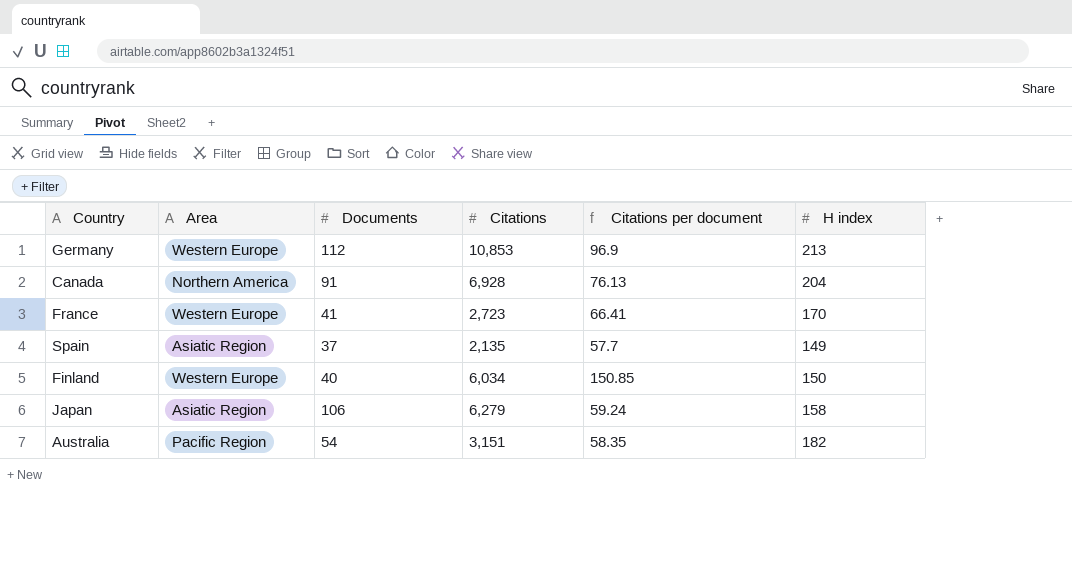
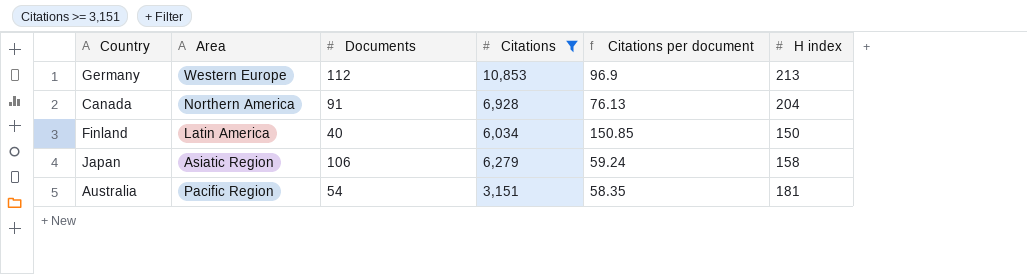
filter: none -> Citations >= 3,151
Finland | Area: Western Europe -> Latin America
Australia | H index: 182 -> 181

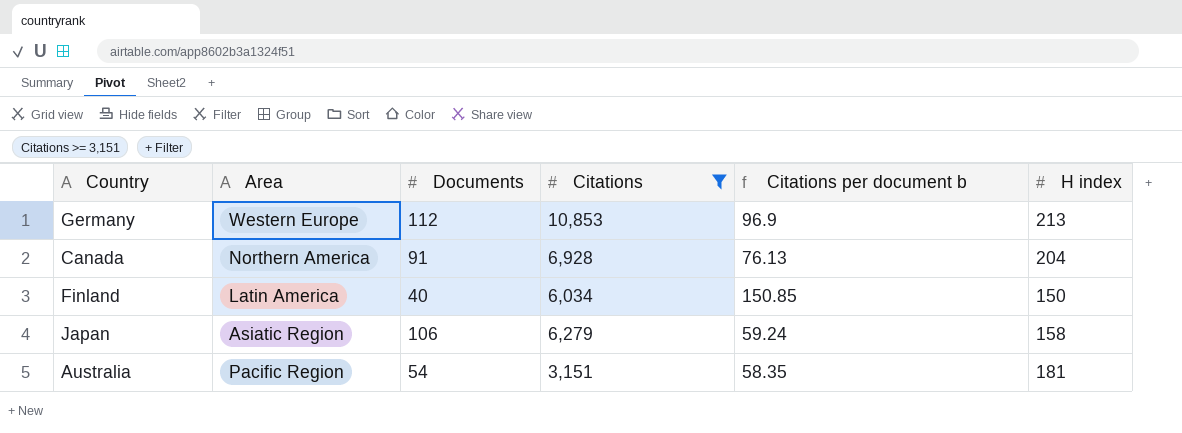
column name: Citations per document -> Citations per document b

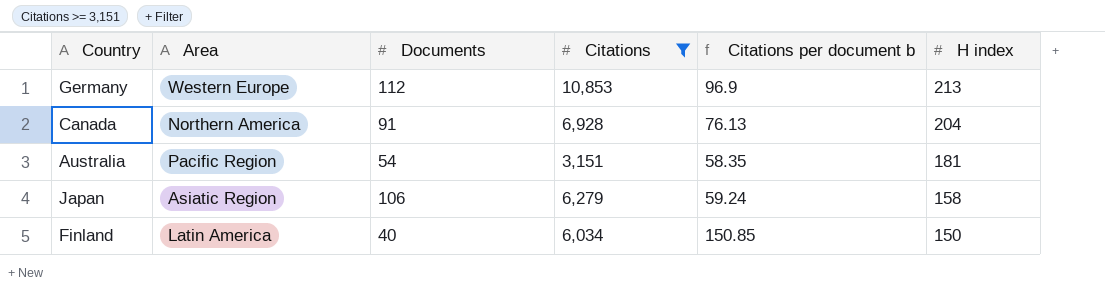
row order: none -> H index descending

